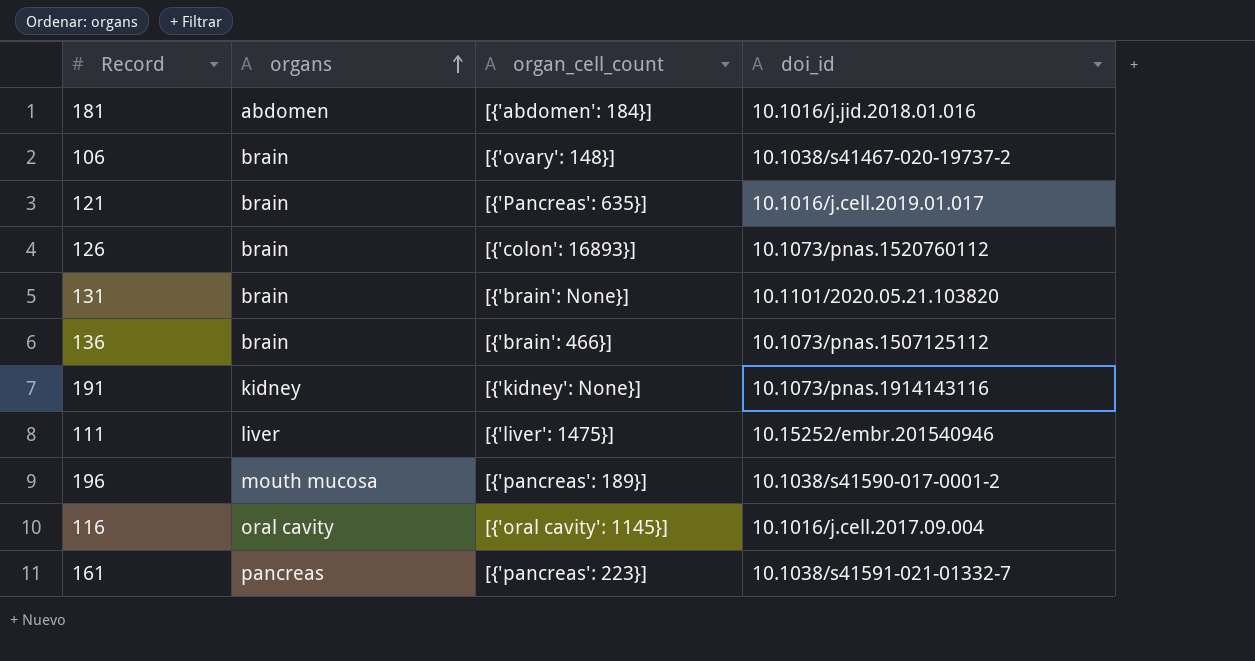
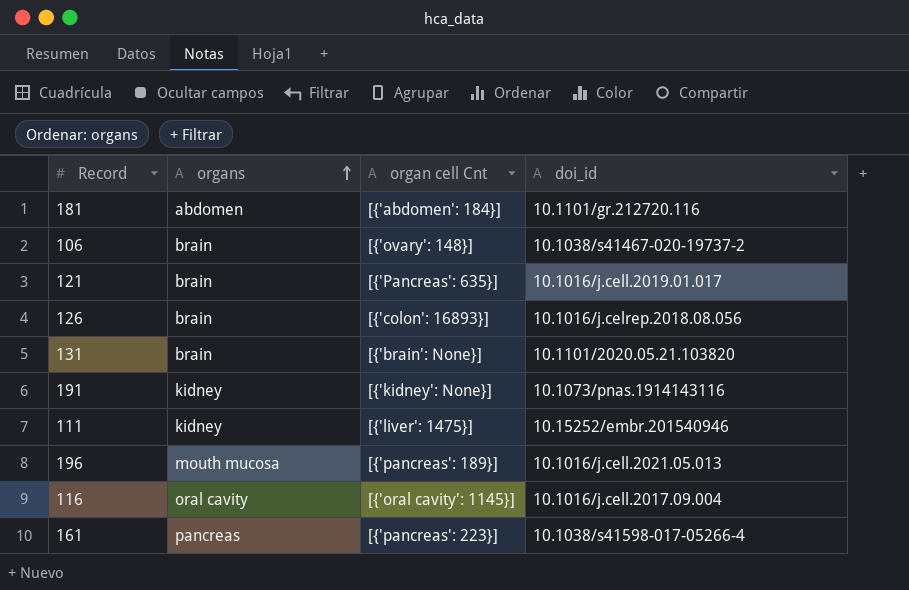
column name: organ_cell_count -> organ cell Cnt
row 136: brain | [{'brain': 466}] | 10.1073/pnas.1507125112 -> none
181 | doi_id: 10.1016/j.jid.2018.01.016 -> 10.1101/gr.212720.116
126 | doi_id: 10.1073/pnas.1520760112 -> 10.1016/j.celrep.2018.08.056
111 | organs: liver -> kidney
196 | doi_id: 10.1038/s41590-017-0001-2 -> 10.1016/j.cell.2021.05.013
161 | doi_id: 10.1038/s41591-021-01332-7 -> 10.1038/s41598-017-05266-4

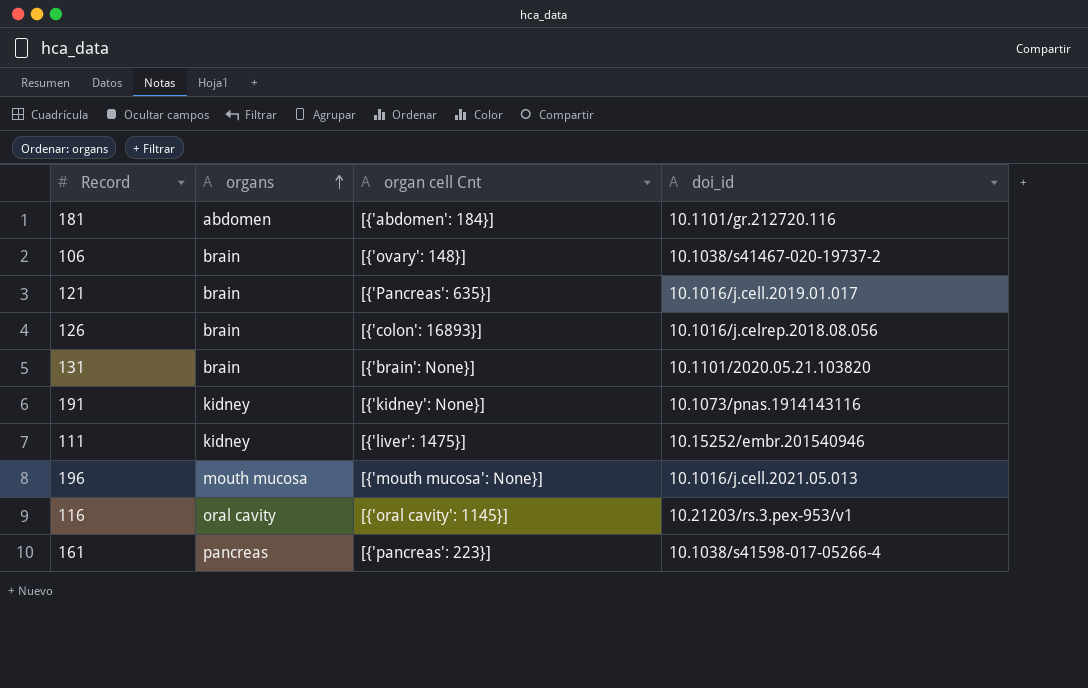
196 | organ cell Cnt: [{'pancreas': 189}] -> [{'mouth mucosa': None}]
116 | doi_id: 10.1016/j.cell.2017.09.004 -> 10.21203/rs.3.pex-953/v1

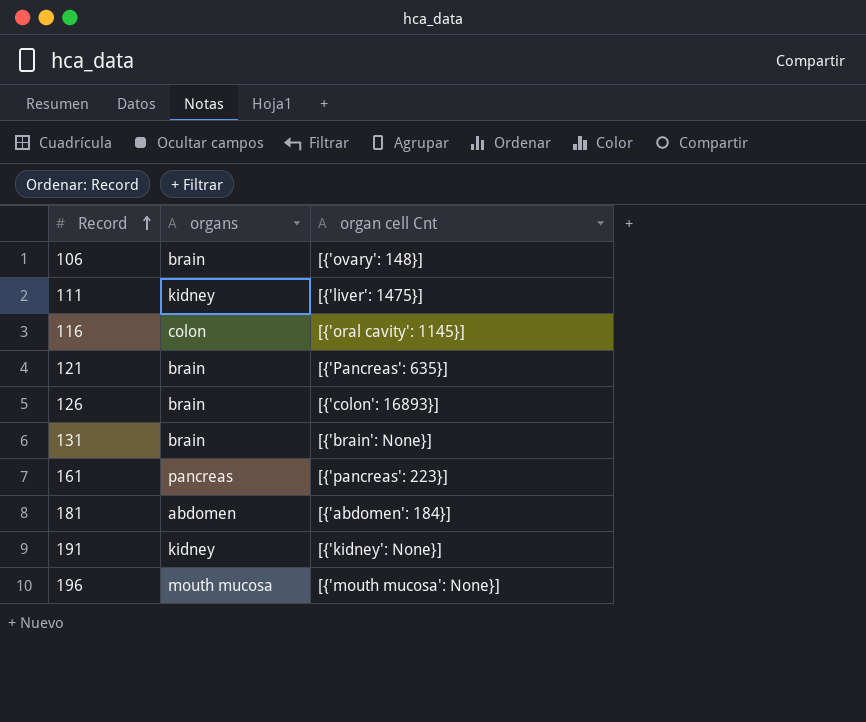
row order: organs ascending -> Record ascending
column doi_id | position: 4 -> none
116 | organs: oral cavity -> colon

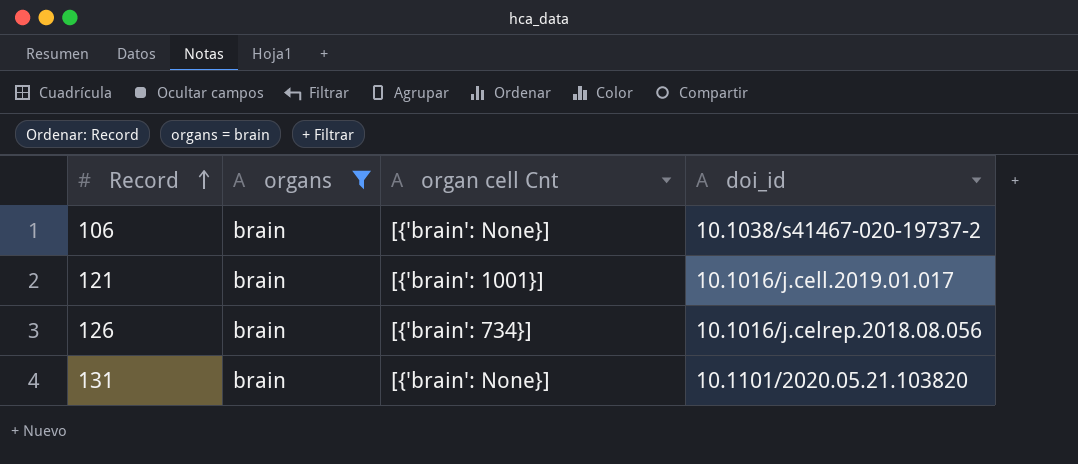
filter: none -> organs = brain
column doi_id | position: none -> 4
106 | organ cell Cnt: [{'ovary': 148}] -> [{'brain': None}]
121 | organ cell Cnt: [{'Pancreas': 635}] -> [{'brain': 1001}]
126 | organ cell Cnt: [{'colon': 16893}] -> [{'brain': 734}]

